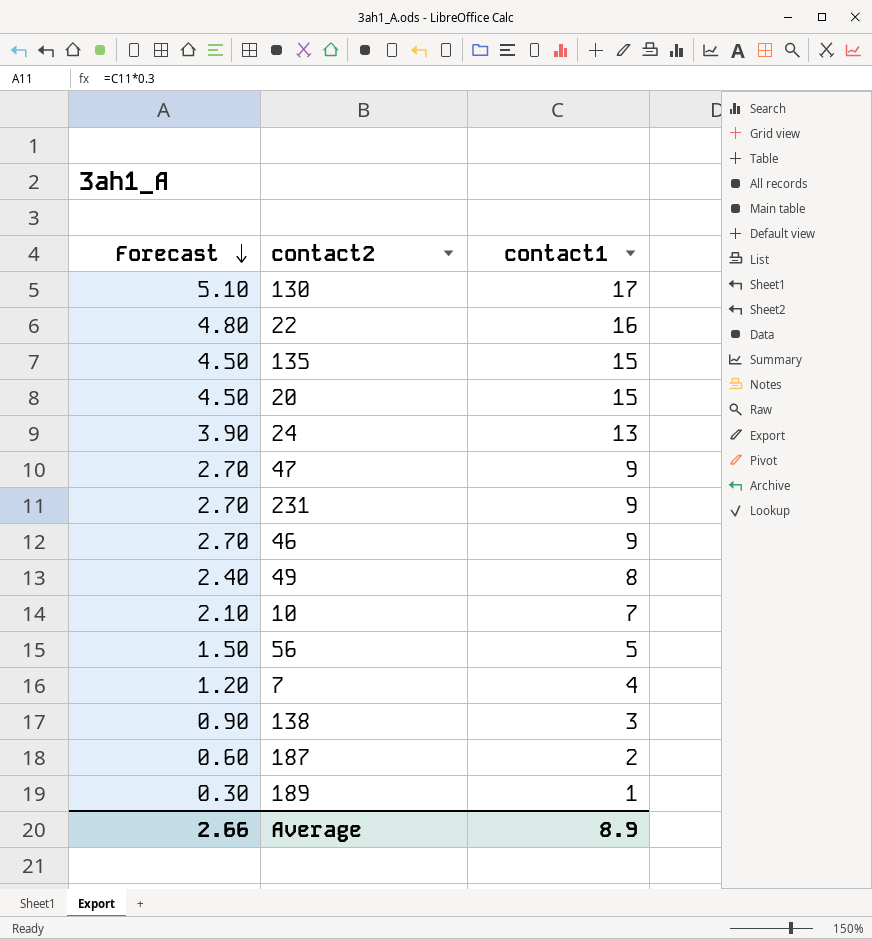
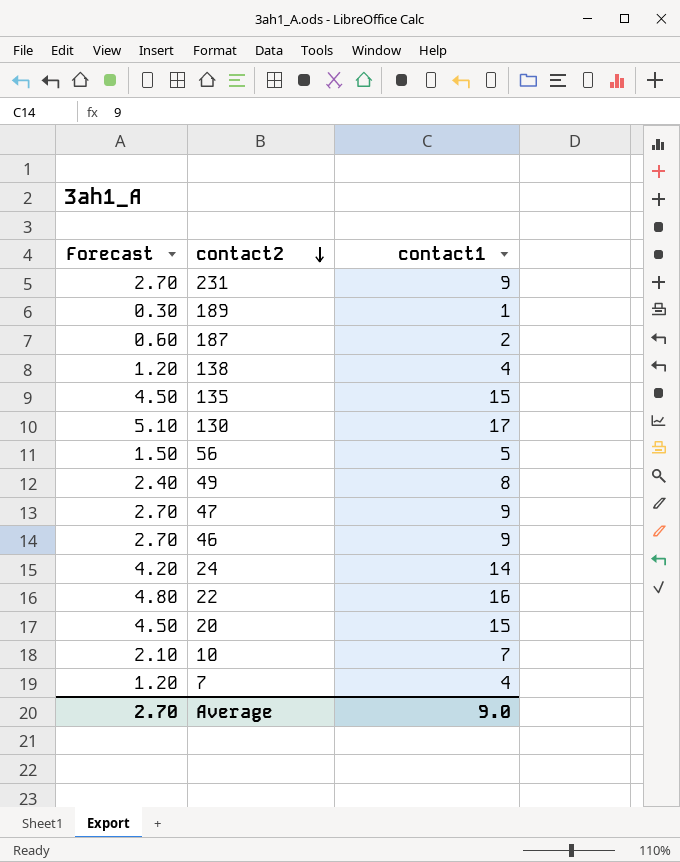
row order: Forecast descending -> contact2 descending
138 | Forecast: 0.90 -> 1.20
138 | contact1: 3 -> 4
24 | Forecast: 3.90 -> 4.20
24 | contact1: 13 -> 14
Average | Forecast: 2.66 -> 2.70
Average | contact1: 8.9 -> 9.0

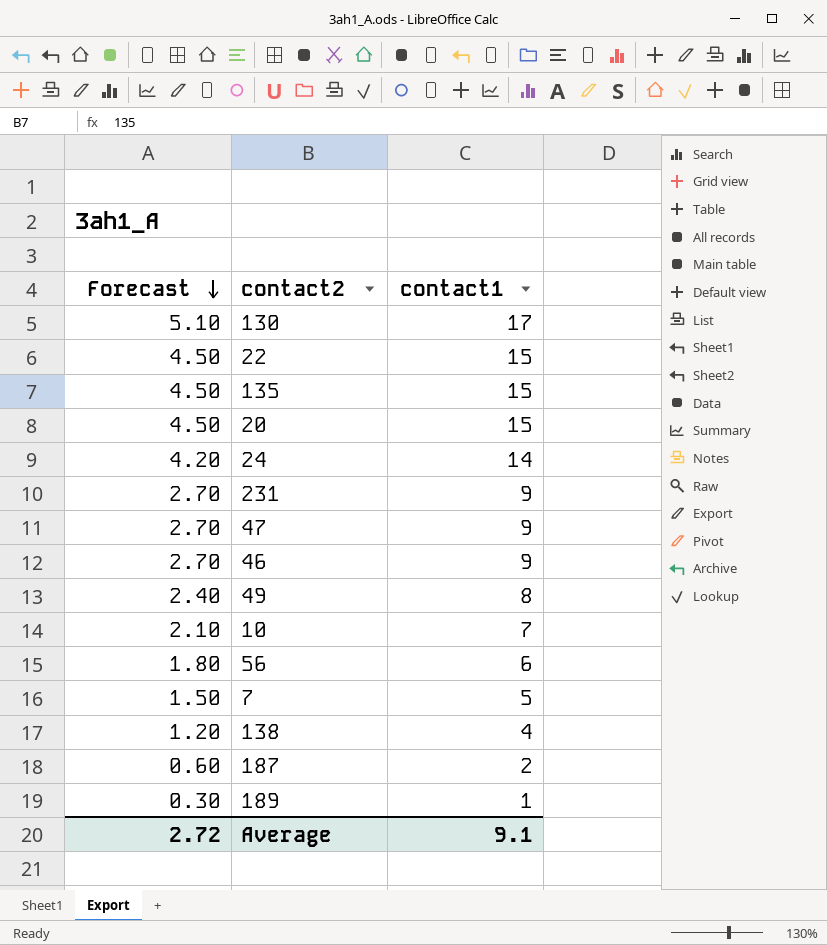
row order: contact2 descending -> Forecast descending
22 | Forecast: 4.80 -> 4.50
22 | contact1: 16 -> 15
56 | Forecast: 1.50 -> 1.80
56 | contact1: 5 -> 6
7 | Forecast: 1.20 -> 1.50
7 | contact1: 4 -> 5
Average | Forecast: 2.70 -> 2.72
Average | contact1: 9.0 -> 9.1

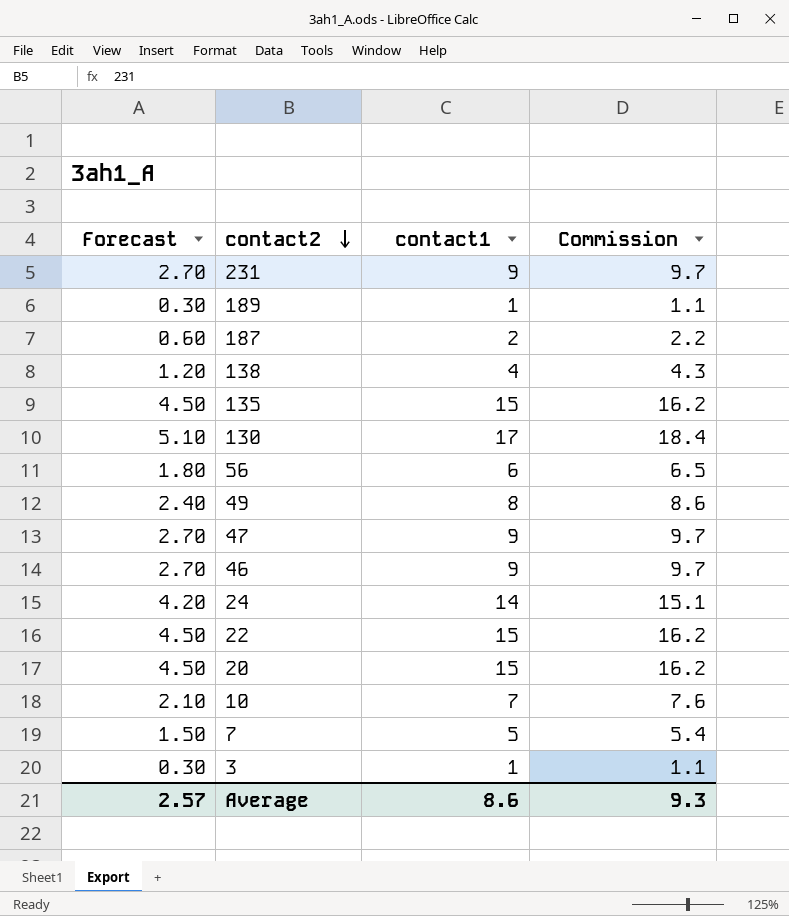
row order: Forecast descending -> contact2 descending
column Commission | formula: none -> [contact1] * 1.08
row 3: none -> 0.30 | 1 | 1.1
Average | Forecast: 2.72 -> 2.57
Average | contact1: 9.1 -> 8.6

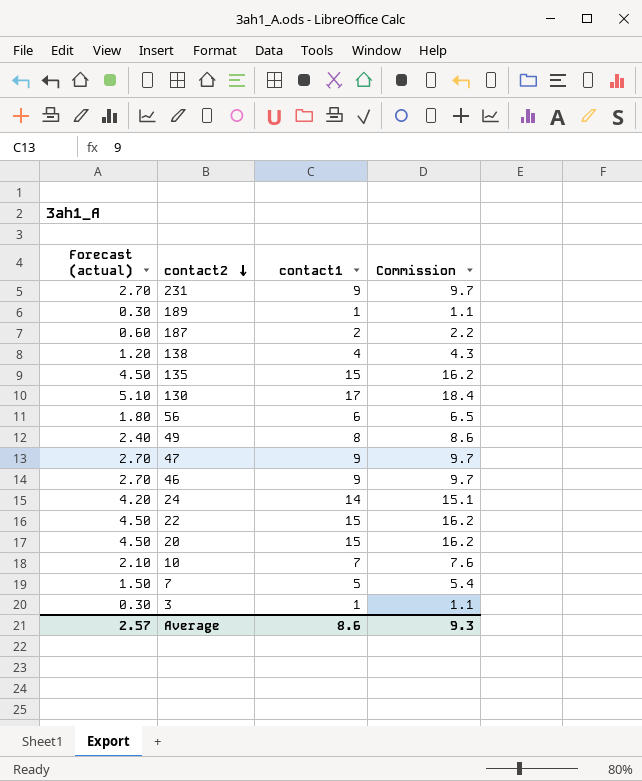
column name: Forecast -> Forecast (actual)

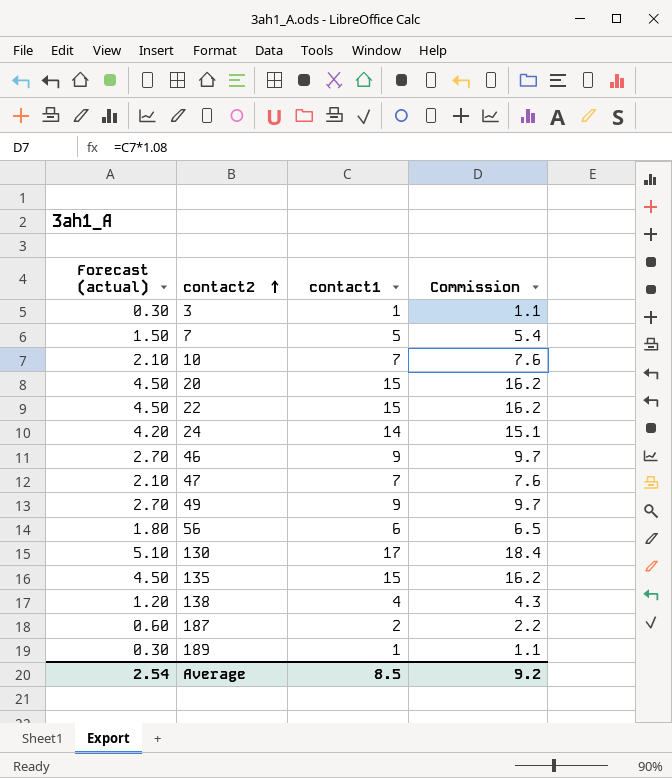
row order: contact2 descending -> contact2 ascending
row 231: 2.70 | 9 | 9.7 -> none
47 | Forecast (actual): 2.70 -> 2.10
47 | contact1: 9 -> 7
47 | Commission: 9.7 -> 7.6
49 | Forecast (actual): 2.40 -> 2.70
49 | contact1: 8 -> 9
49 | Commission: 8.6 -> 9.7
Average | Forecast (actual): 2.57 -> 2.54
Average | contact1: 8.6 -> 8.5
Average | Commission: 9.3 -> 9.2

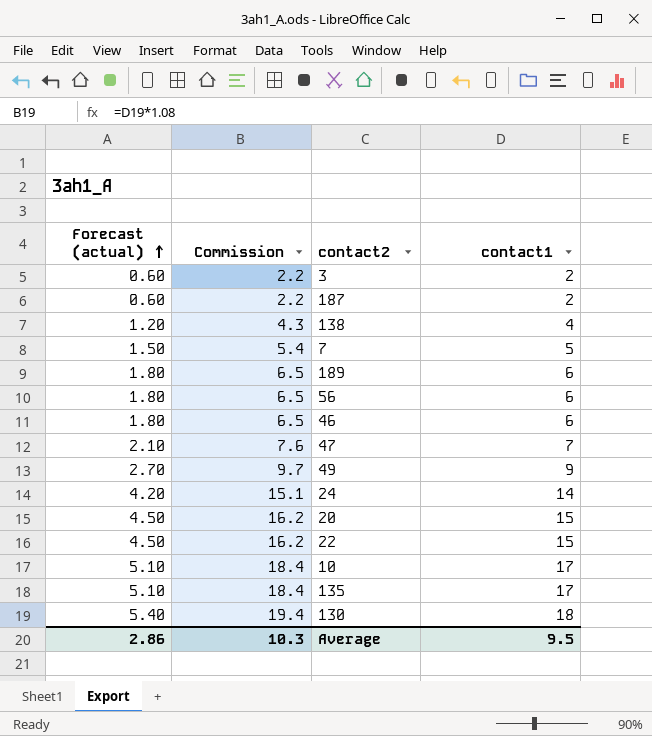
row order: contact2 ascending -> Forecast (actual) ascending
column Commission | position: 4 -> 2
3 | Forecast (actual): 0.30 -> 0.60
3 | Commission: 1.1 -> 2.2
3 | contact1: 1 -> 2
189 | Forecast (actual): 0.30 -> 1.80
189 | Commission: 1.1 -> 6.5
189 | contact1: 1 -> 6
46 | Forecast (actual): 2.70 -> 1.80
46 | Commission: 9.7 -> 6.5
46 | contact1: 9 -> 6
10 | Forecast (actual): 2.10 -> 5.10
10 | Commission: 7.6 -> 18.4
10 | contact1: 7 -> 17
135 | Forecast (actual): 4.50 -> 5.10
135 | Commission: 16.2 -> 18.4
135 | contact1: 15 -> 17
130 | Forecast (actual): 5.10 -> 5.40
130 | Commission: 18.4 -> 19.4
130 | contact1: 17 -> 18
Average | Forecast (actual): 2.54 -> 2.86
Average | Commission: 9.2 -> 10.3
Average | contact1: 8.5 -> 9.5

